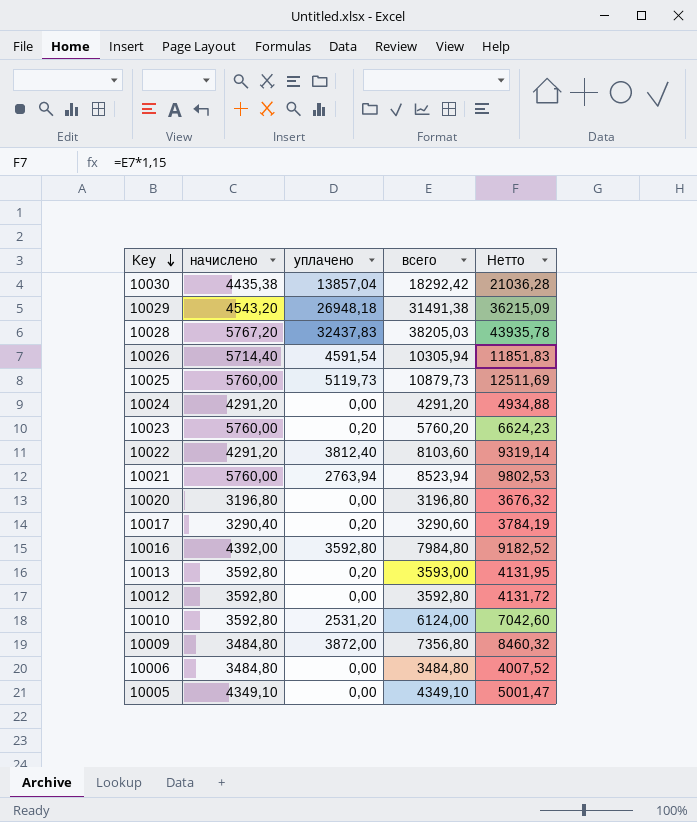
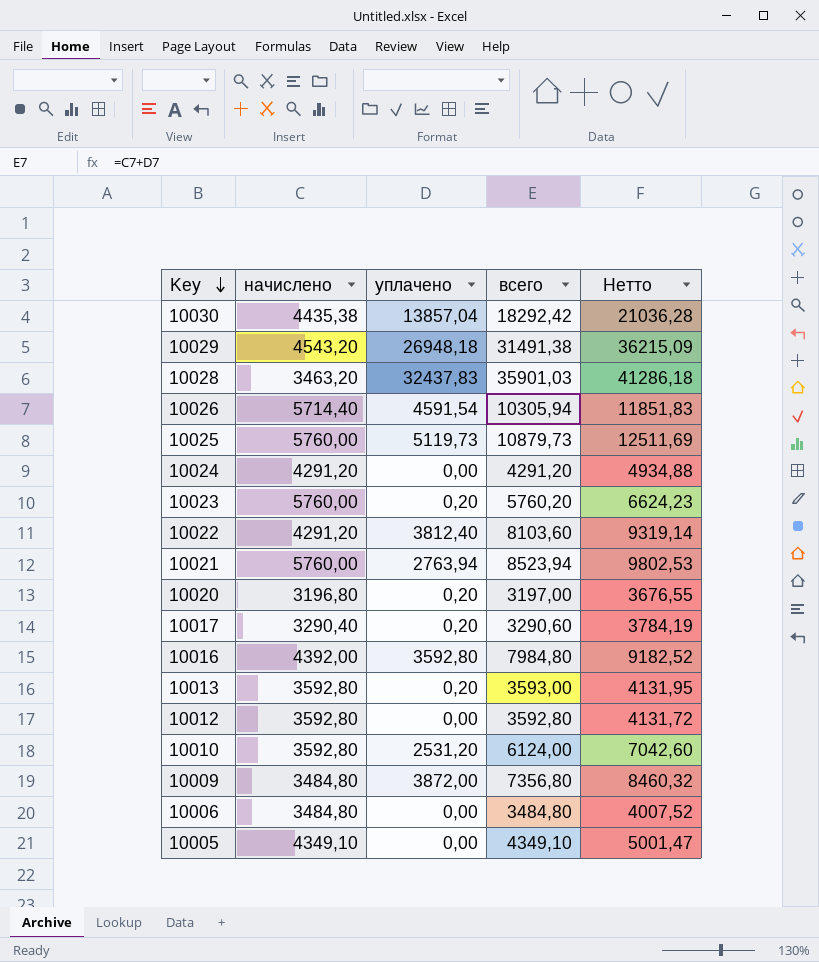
10028 | начислено: 5767,20 -> 3463,20
10028 | всего: 38205,03 -> 35901,03
10028 | Нетто: 43935,78 -> 41286,18
10020 | уплачено: 0,00 -> 0,20
10020 | всего: 3196,80 -> 3197,00
10020 | Нетто: 3676,32 -> 3676,55

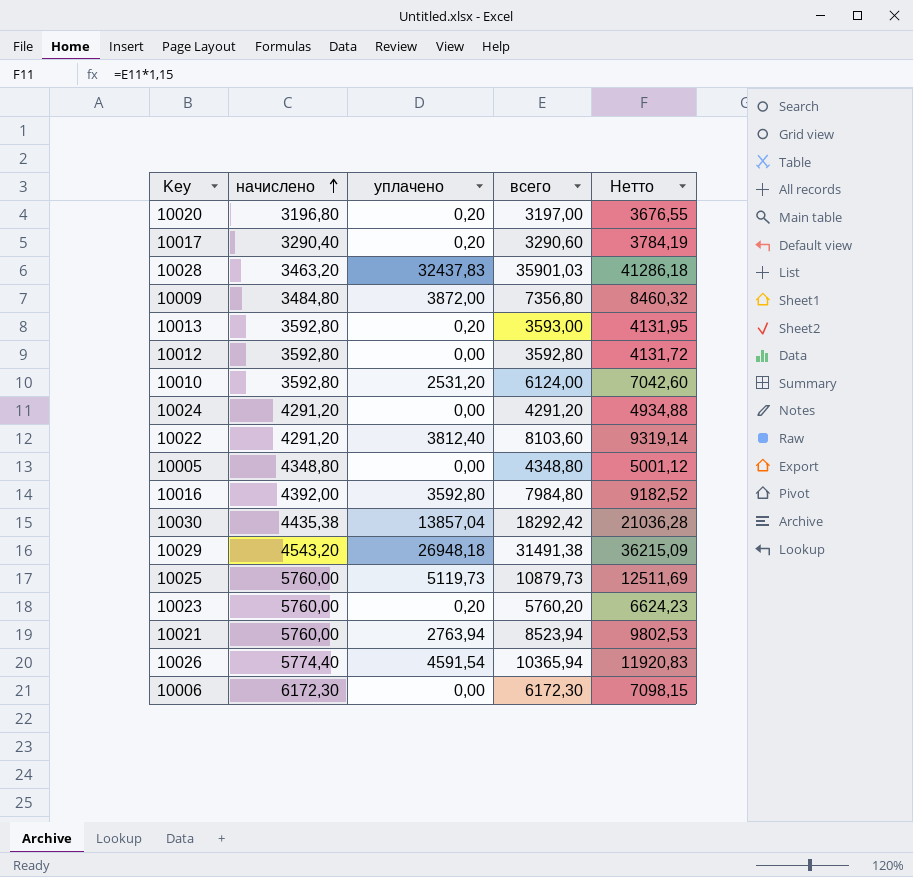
row order: Key descending -> начислено ascending
10005 | начислено: 4349,10 -> 4348,80
10005 | всего: 4349,10 -> 4348,80
10005 | Нетто: 5001,47 -> 5001,12
10026 | начислено: 5714,40 -> 5774,40
10026 | всего: 10305,94 -> 10365,94
10026 | Нетто: 11851,83 -> 11920,83
10006 | начислено: 3484,80 -> 6172,30
10006 | всего: 3484,80 -> 6172,30
10006 | Нетто: 4007,52 -> 7098,15

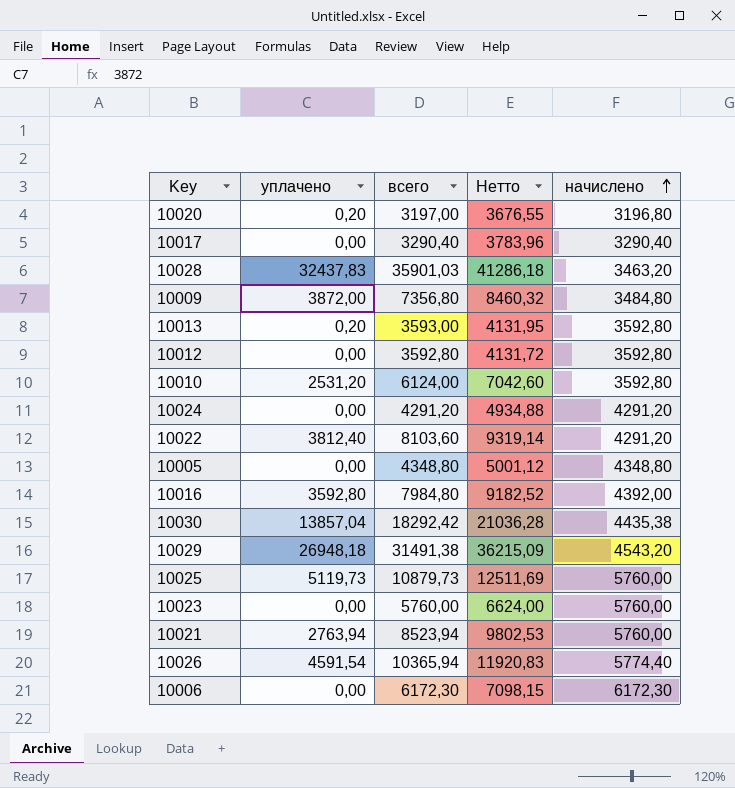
column начислено | position: 2 -> 5
10017 | уплачено: 0,20 -> 0,00
10017 | всего: 3290,60 -> 3290,40
10017 | Нетто: 3784,19 -> 3783,96
10023 | уплачено: 0,20 -> 0,00
10023 | всего: 5760,20 -> 5760,00
10023 | Нетто: 6624,23 -> 6624,00

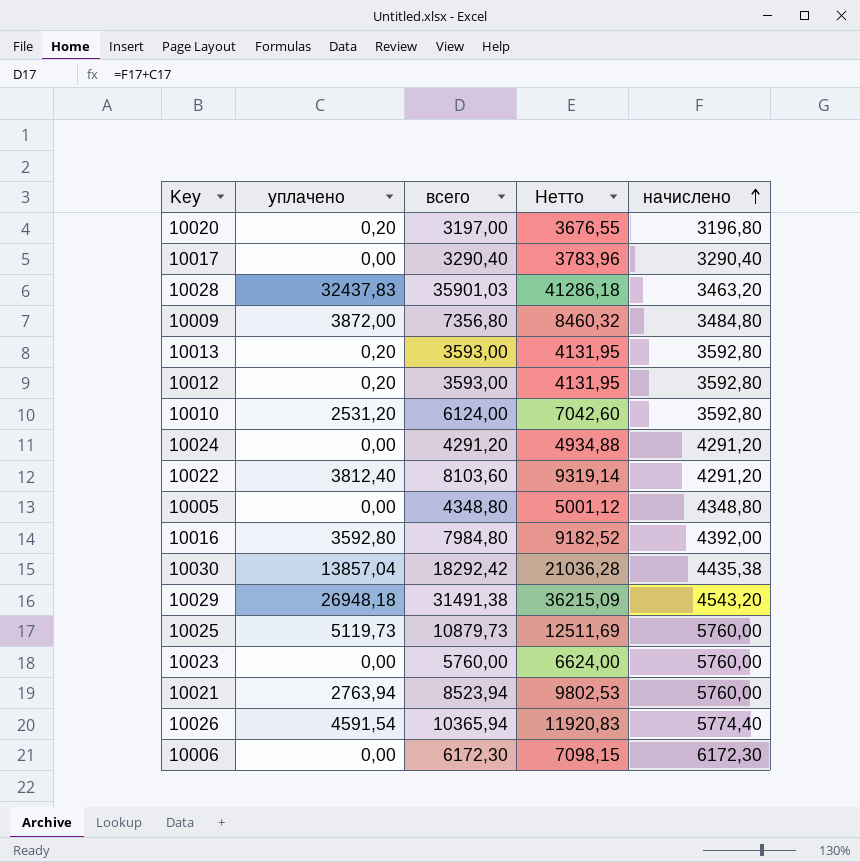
10012 | уплачено: 0,00 -> 0,20
10012 | всего: 3592,80 -> 3593,00
10012 | Нетто: 4131,72 -> 4131,95

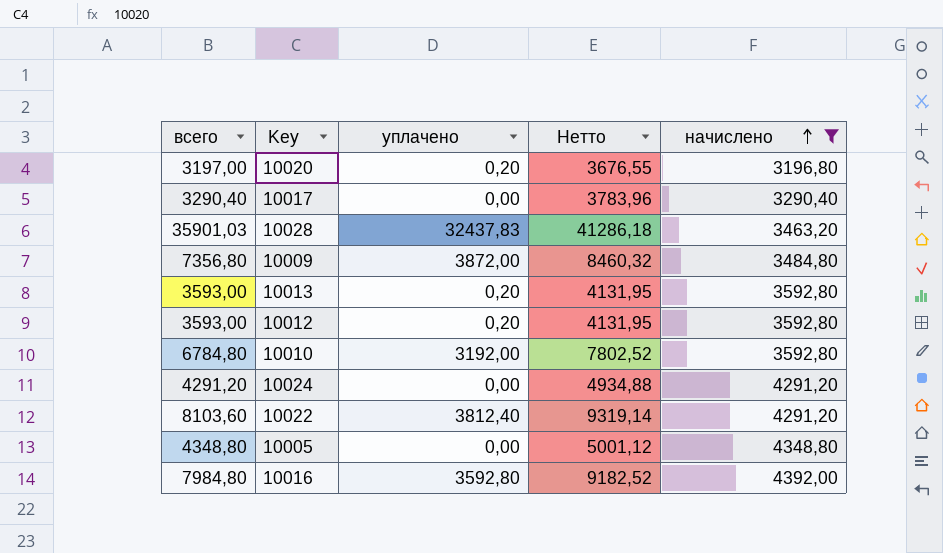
filter: none -> начислено <= 4392,00
column всего | position: 3 -> 1
10010 | всего: 6124,00 -> 6784,80
10010 | уплачено: 2531,20 -> 3192,00
10010 | Нетто: 7042,60 -> 7802,52

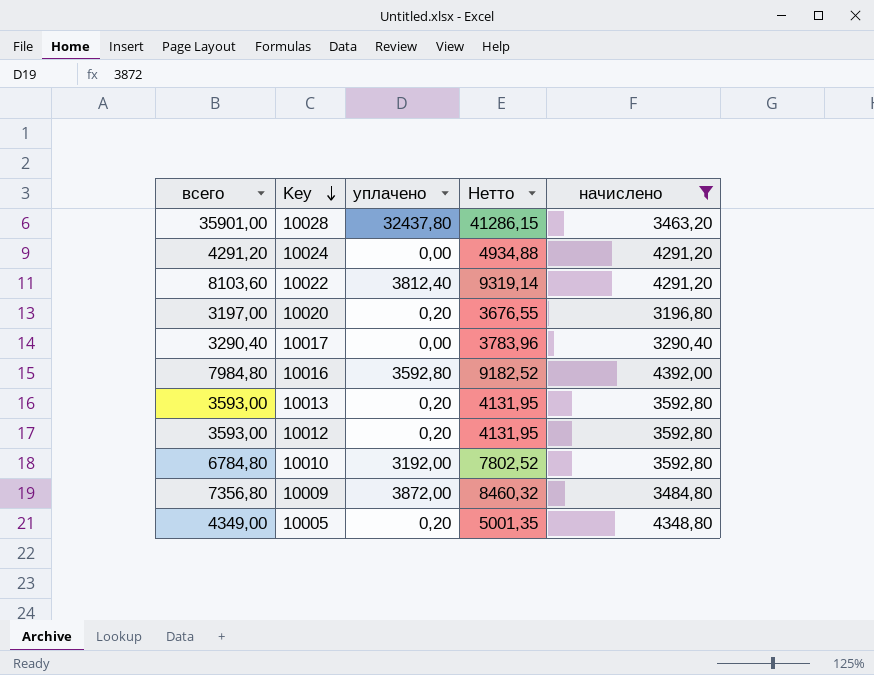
row order: начислено ascending -> Key descending
10028 | всего: 35901,03 -> 35901,00
10028 | уплачено: 32437,83 -> 32437,80
10028 | Нетто: 41286,18 -> 41286,15
10005 | всего: 4348,80 -> 4349,00
10005 | уплачено: 0,00 -> 0,20
10005 | Нетто: 5001,12 -> 5001,35

